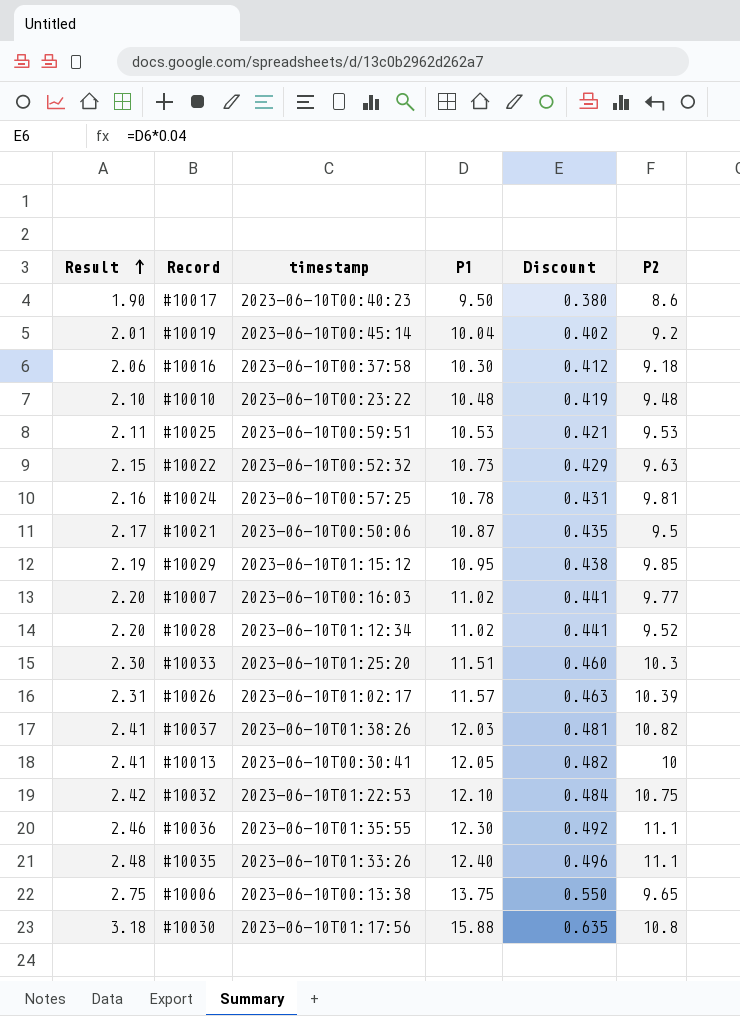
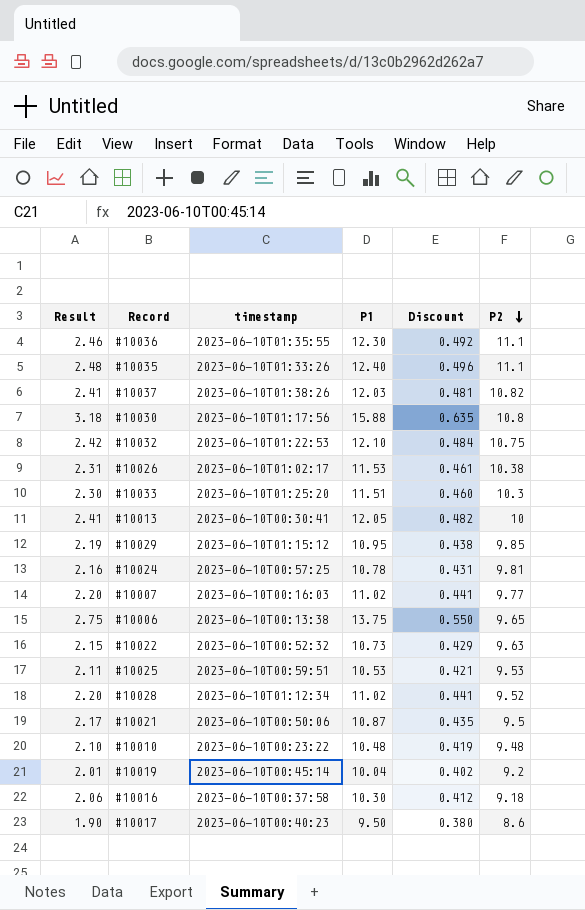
row order: Result ascending -> P2 descending
#10026 | P1: 11.57 -> 11.53
#10026 | Discount: 0.463 -> 0.461
#10026 | P2: 10.39 -> 10.38

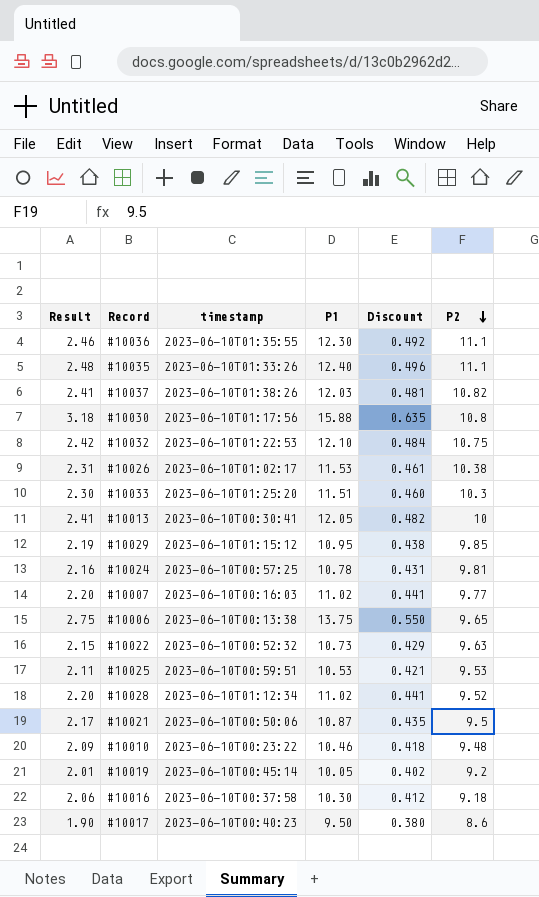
#10010 | Result: 2.10 -> 2.09
#10010 | P1: 10.48 -> 10.46
#10010 | Discount: 0.419 -> 0.418
#10019 | P1: 10.04 -> 10.05

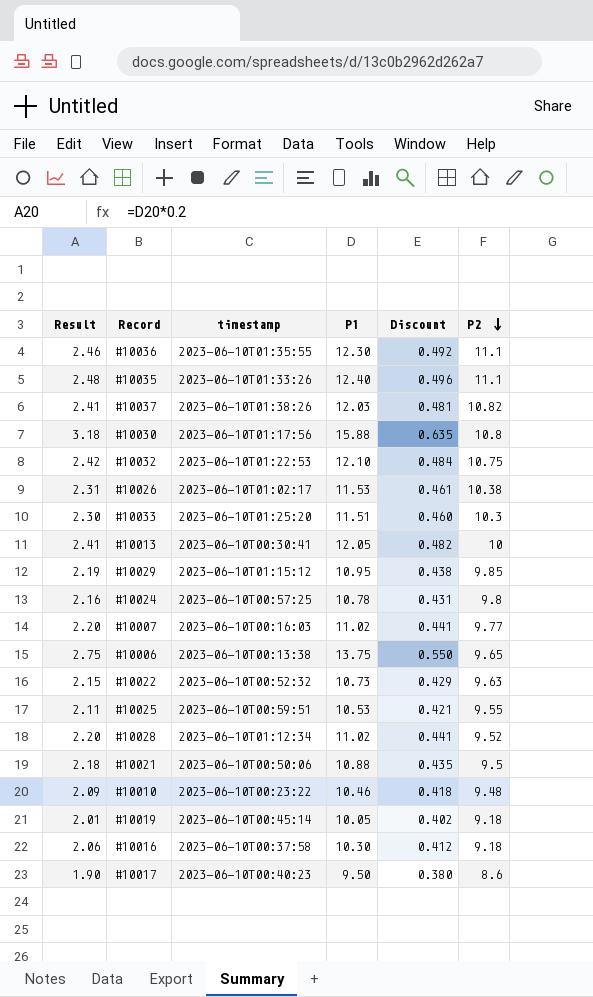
#10024 | P2: 9.81 -> 9.8
#10025 | P2: 9.53 -> 9.55
#10021 | Result: 2.17 -> 2.18
#10021 | P1: 10.87 -> 10.88
#10019 | P2: 9.2 -> 9.18

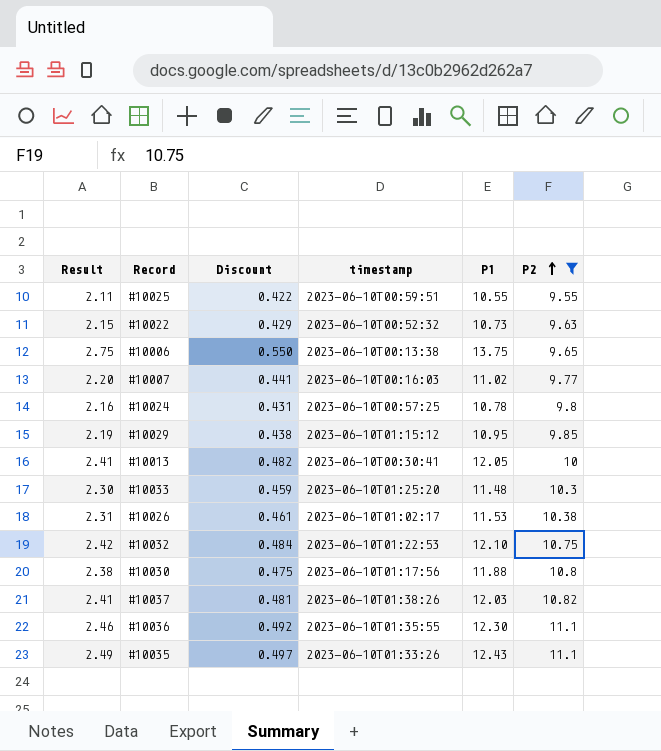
filter: none -> P2 >= 9.55
row order: P2 descending -> P2 ascending
column Discount | position: 5 -> 3
#10025 | Discount: 0.421 -> 0.422
#10025 | P1: 10.53 -> 10.55
#10033 | Discount: 0.460 -> 0.459
#10033 | P1: 11.51 -> 11.48
#10030 | Result: 3.18 -> 2.38
#10030 | Discount: 0.635 -> 0.475
#10030 | P1: 15.88 -> 11.88
#10035 | Result: 2.48 -> 2.49
#10035 | Discount: 0.496 -> 0.497
#10035 | P1: 12.40 -> 12.43

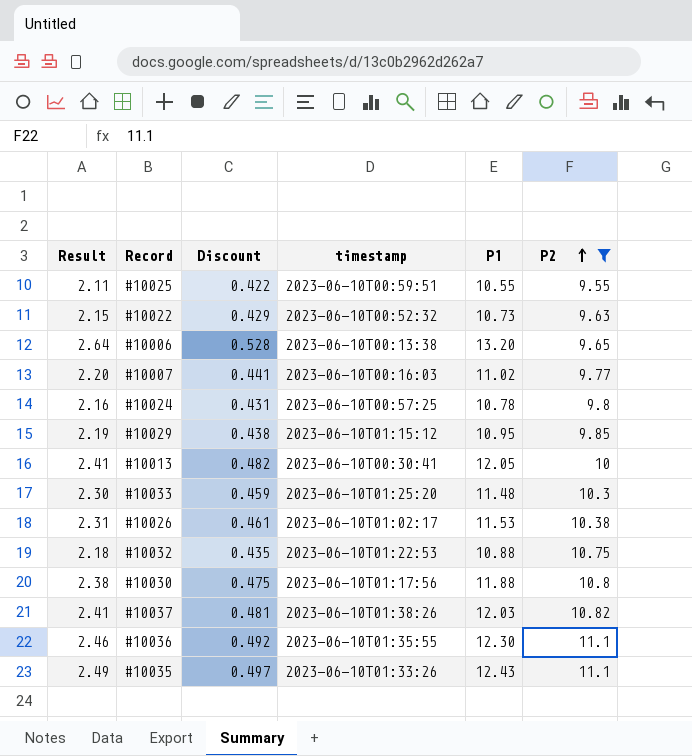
#10006 | Result: 2.75 -> 2.64
#10006 | Discount: 0.550 -> 0.528
#10006 | P1: 13.75 -> 13.20
#10032 | Result: 2.42 -> 2.18
#10032 | Discount: 0.484 -> 0.435
#10032 | P1: 12.10 -> 10.88

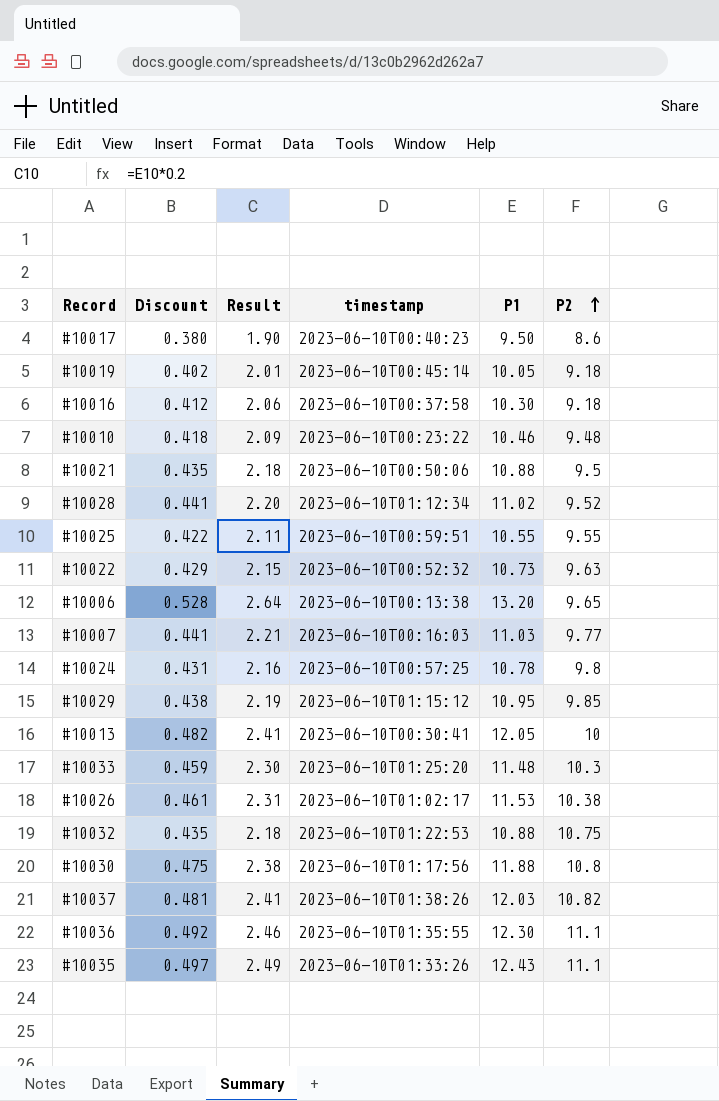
filter: P2 >= 9.55 -> none
column Result | position: 1 -> 3
#10007 | Result: 2.20 -> 2.21
#10007 | P1: 11.02 -> 11.03

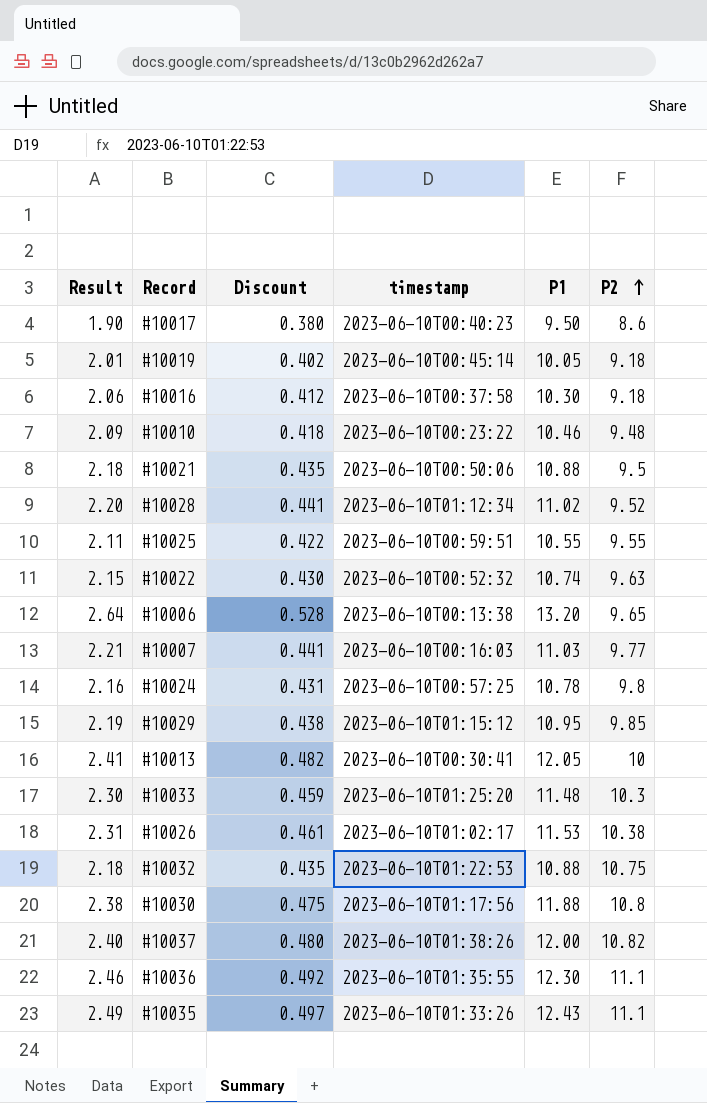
column Result | position: 3 -> 1
#10022 | Discount: 0.429 -> 0.430
#10022 | P1: 10.73 -> 10.74
#10037 | Result: 2.41 -> 2.40
#10037 | Discount: 0.481 -> 0.480
#10037 | P1: 12.03 -> 12.00

